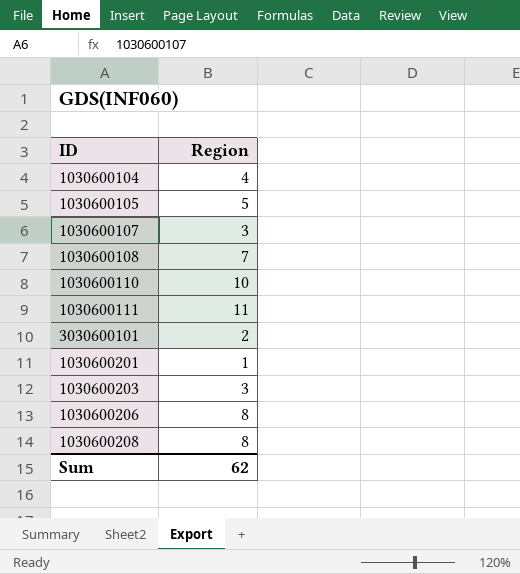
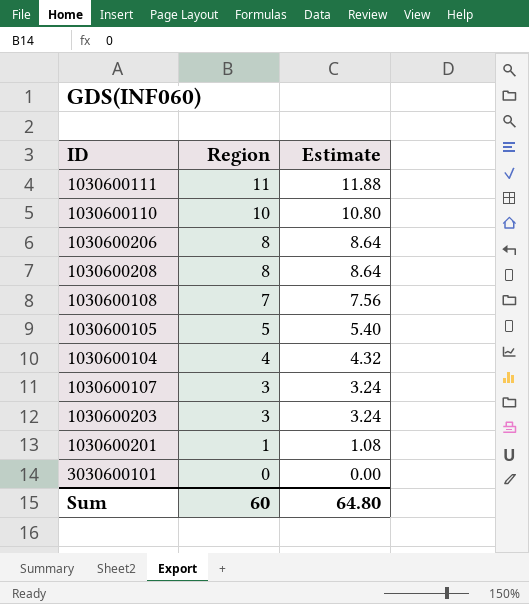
row order: none -> Region descending
column Estimate | formula: none -> [Region] * 1.08
3030600101 | Region: 2 -> 0
Sum | Region: 62 -> 60

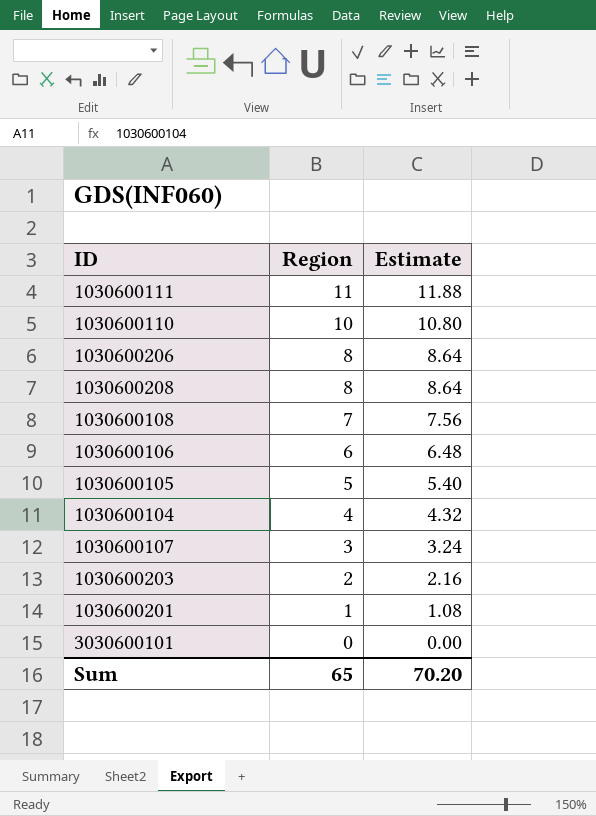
row 1030600106: none -> 6 | 6.48
1030600203 | Region: 3 -> 2
1030600203 | Estimate: 3.24 -> 2.16
Sum | Region: 60 -> 65
Sum | Estimate: 64.80 -> 70.20

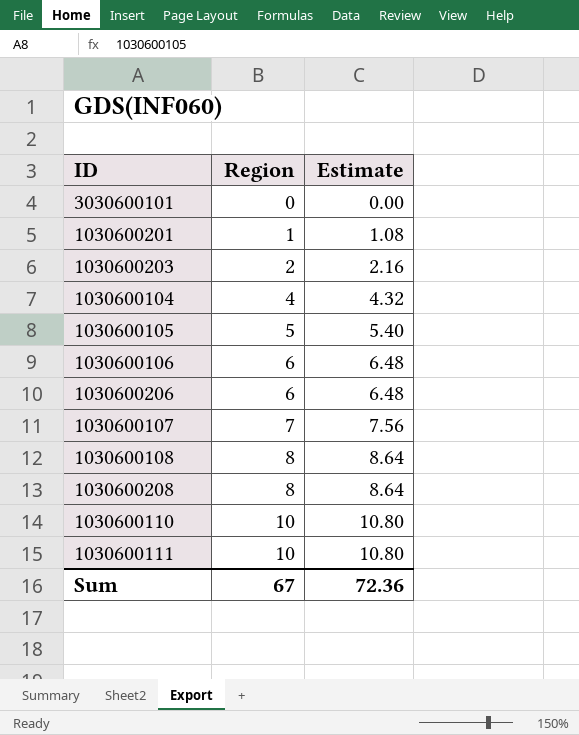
row order: Region descending -> Region ascending
1030600206 | Region: 8 -> 6
1030600206 | Estimate: 8.64 -> 6.48
1030600107 | Region: 3 -> 7
1030600107 | Estimate: 3.24 -> 7.56
1030600108 | Region: 7 -> 8
1030600108 | Estimate: 7.56 -> 8.64
1030600111 | Region: 11 -> 10
1030600111 | Estimate: 11.88 -> 10.80
Sum | Region: 65 -> 67
Sum | Estimate: 70.20 -> 72.36

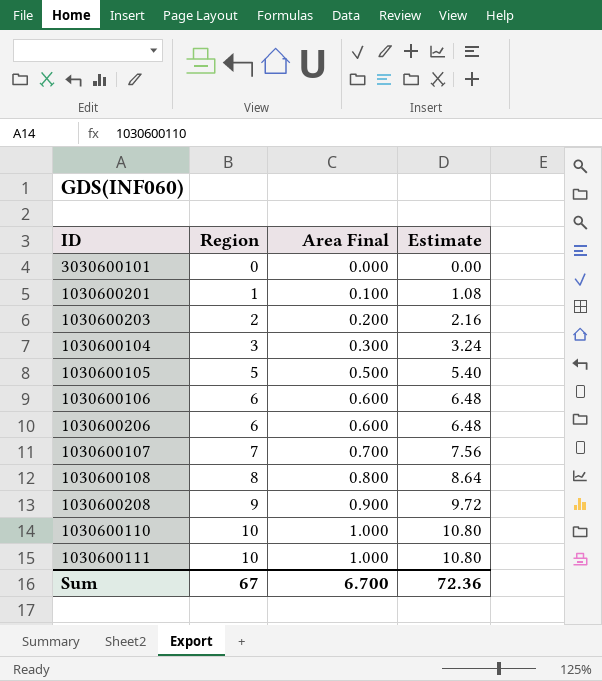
column Area Final | formula: none -> [Region] * 0.1
1030600104 | Region: 4 -> 3
1030600104 | Estimate: 4.32 -> 3.24
1030600208 | Region: 8 -> 9
1030600208 | Estimate: 8.64 -> 9.72

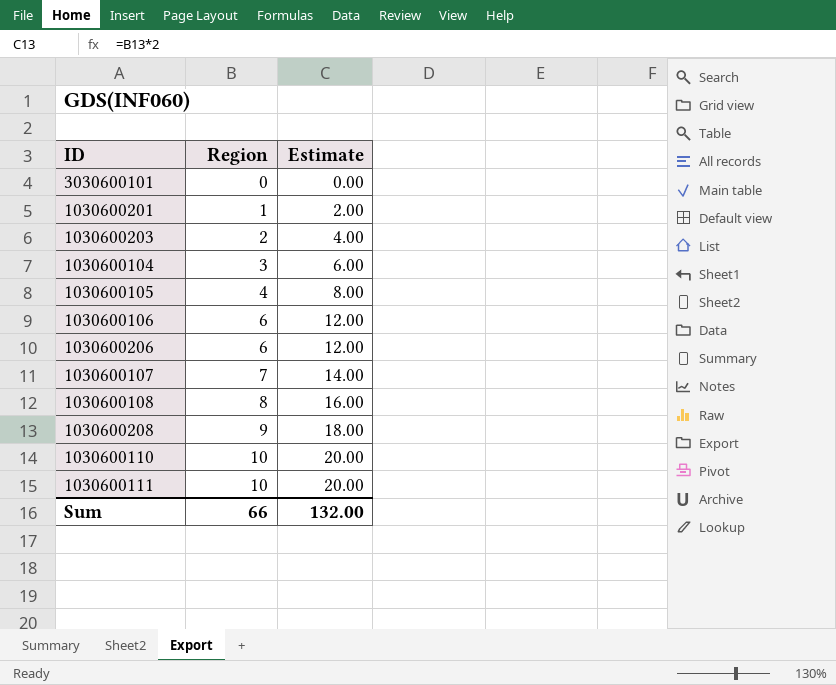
column Area Final | formula: [Region] * 0.1 -> none
column Estimate | formula: [Region] * 1.08 -> [Region] * 2
1030600105 | Region: 5 -> 4
Sum | Region: 67 -> 66
Sum | Estimate: 72.36 -> 132.00

